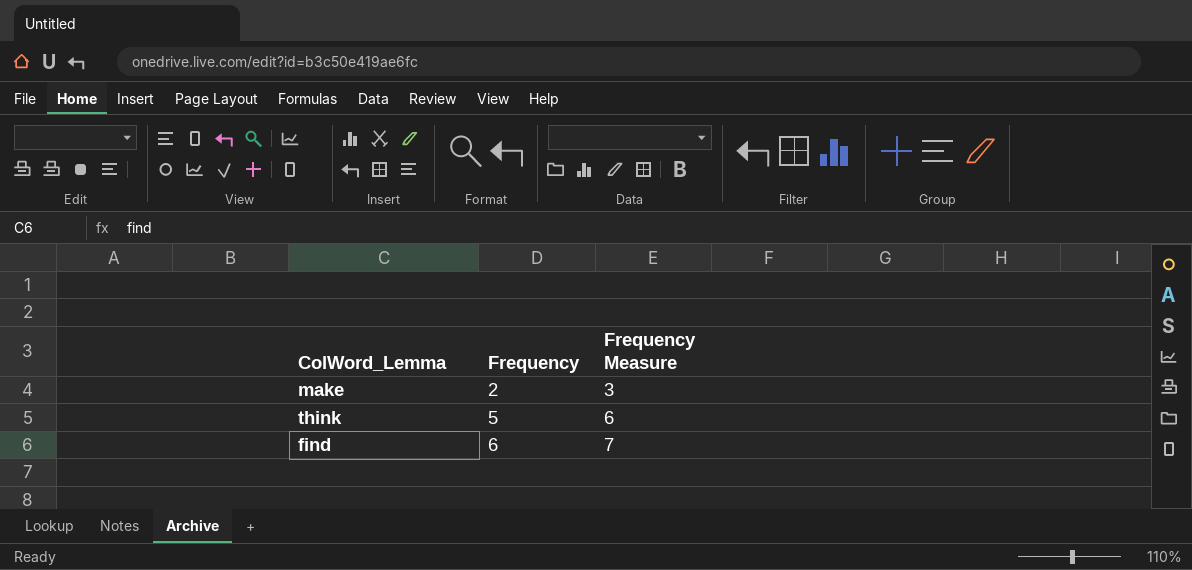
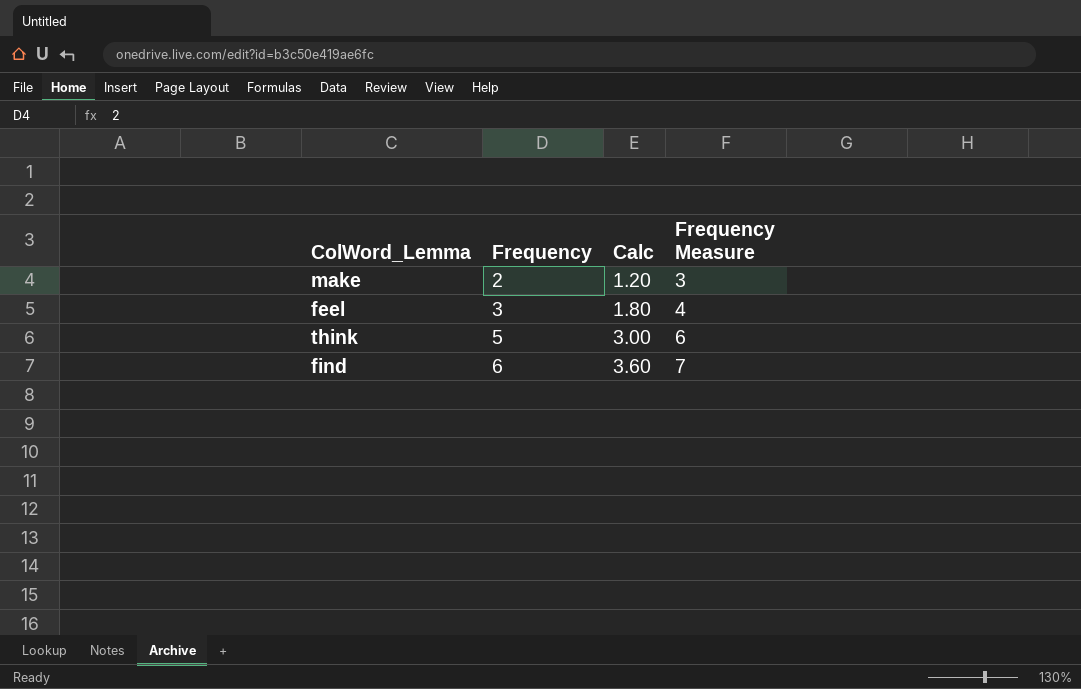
column Calc | formula: none -> [Frequency] * 0.6
row feel: none -> 3 | 1.80 | 4

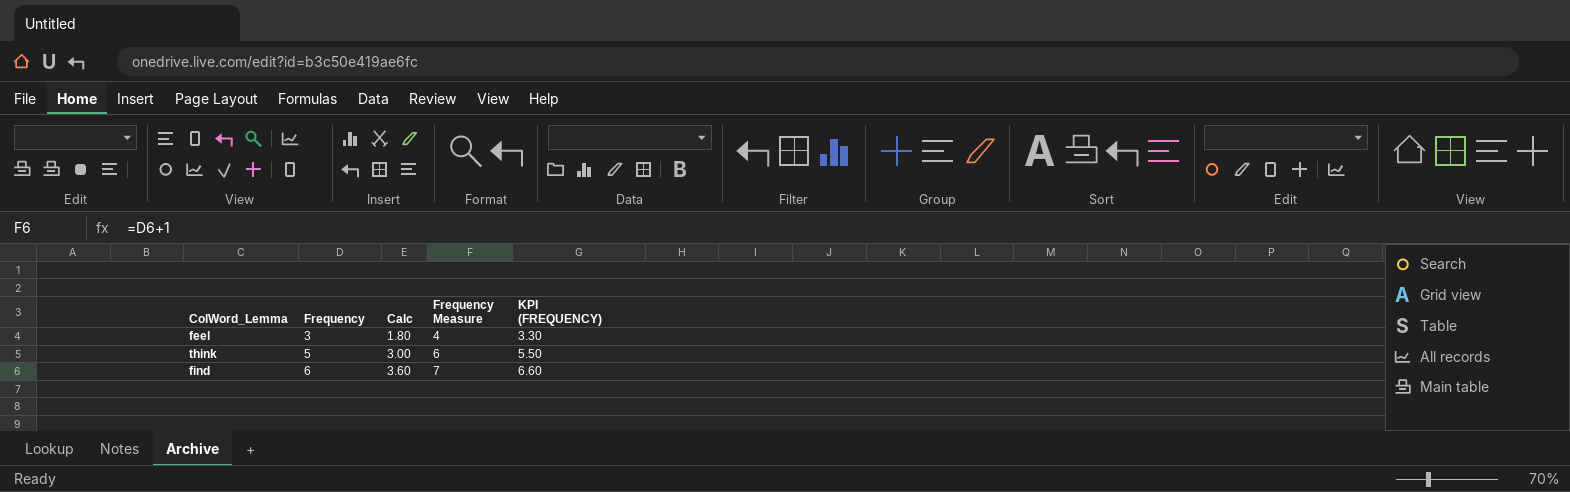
column KPI (FREQUENCY) | formula: none -> [Frequency] * 1.1
row make: 2 | 1.20 | 3 -> none

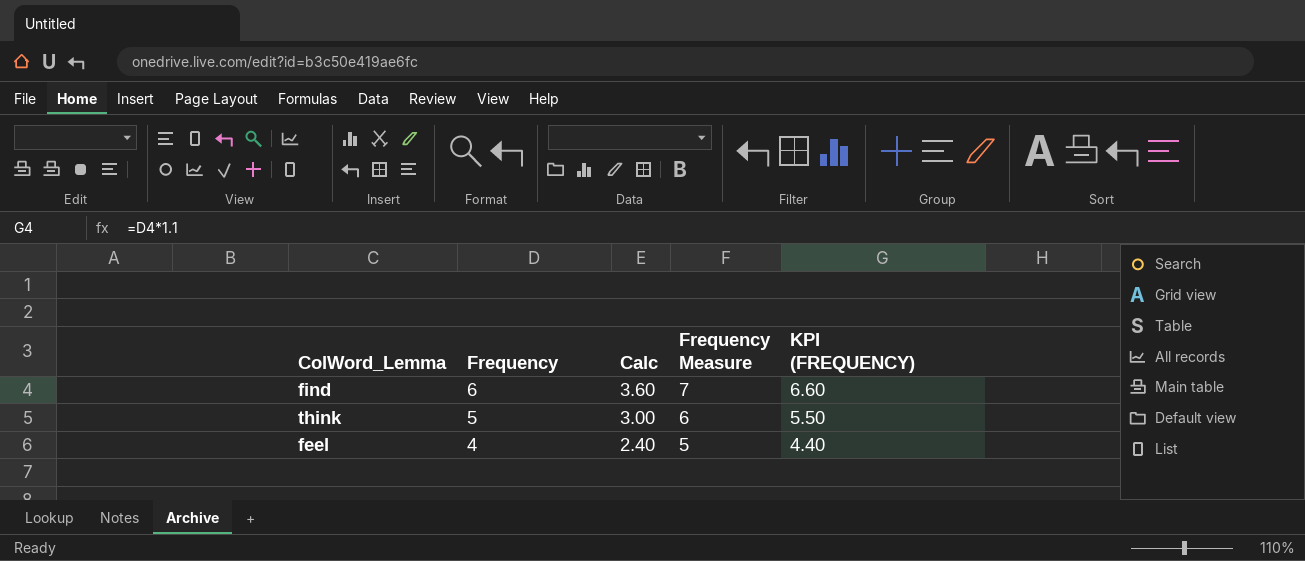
row order: Frequency ascending -> Frequency descending
feel | Frequency: 3 -> 4
feel | Calc: 1.80 -> 2.40
feel | Frequency Measure: 4 -> 5
feel | KPI (FREQUENCY): 3.30 -> 4.40

